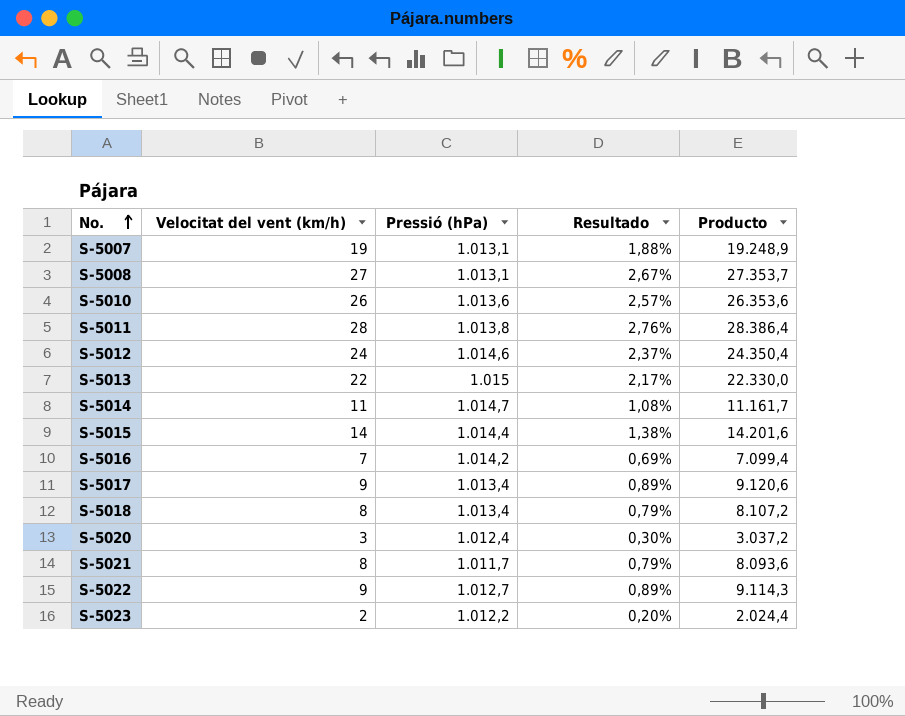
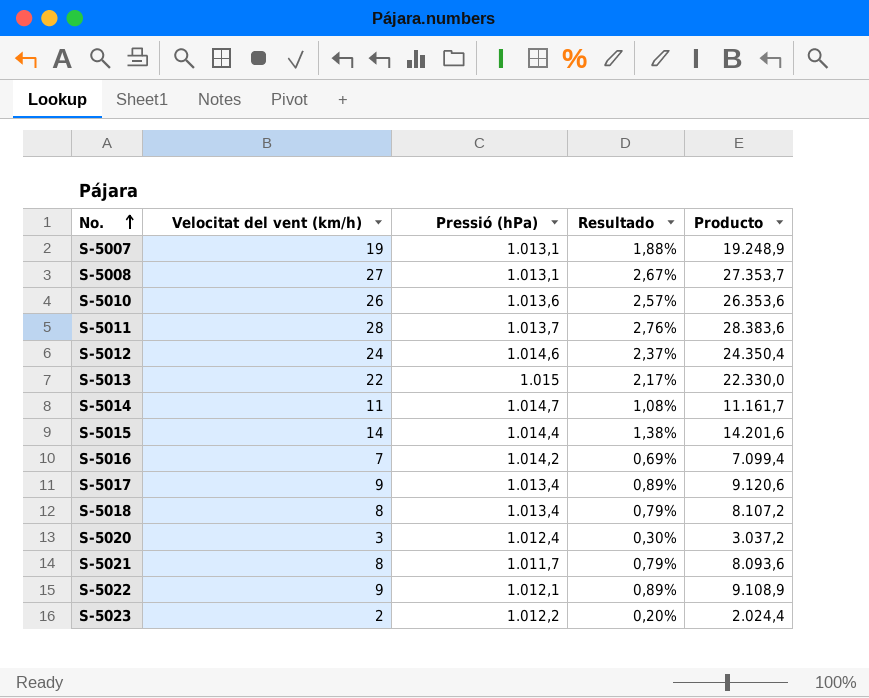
S-5011 | Pressió (hPa): 1.013,8 -> 1.013,7
S-5011 | Producto: 28.386,4 -> 28.383,6
S-5022 | Pressió (hPa): 1.012,7 -> 1.012,1
S-5022 | Producto: 9.114,3 -> 9.108,9

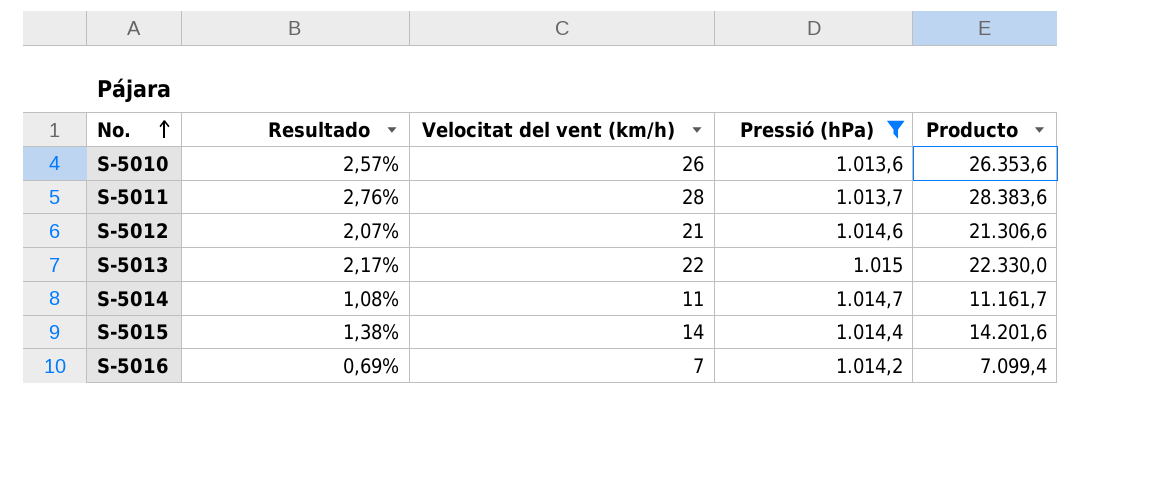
filter: none -> Pressió (hPa) >= 1.013,6
column Resultado | position: 4 -> 2
S-5012 | Resultado: 2,37% -> 2,07%
S-5012 | Velocitat del vent (km/h): 24 -> 21
S-5012 | Producto: 24.350,4 -> 21.306,6

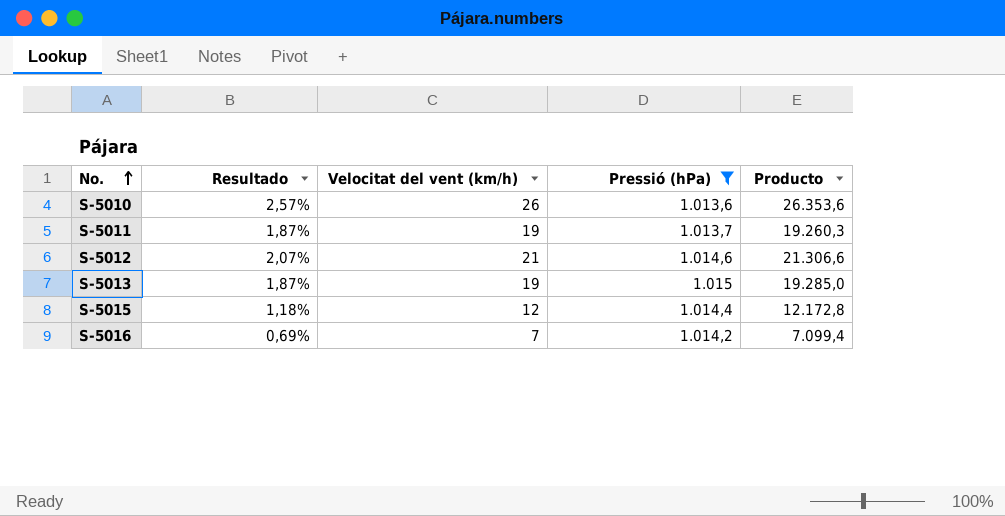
row S-5014: 1,08% | 11 | 1.014,7 | 11.161,7 -> none
S-5011 | Resultado: 2,76% -> 1,87%
S-5011 | Velocitat del vent (km/h): 28 -> 19
S-5011 | Producto: 28.383,6 -> 19.260,3
S-5013 | Resultado: 2,17% -> 1,87%
S-5013 | Velocitat del vent (km/h): 22 -> 19
S-5013 | Producto: 22.330,0 -> 19.285,0
S-5015 | Resultado: 1,38% -> 1,18%
S-5015 | Velocitat del vent (km/h): 14 -> 12
S-5015 | Producto: 14.201,6 -> 12.172,8

